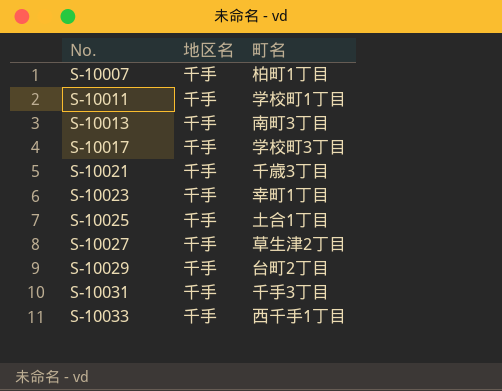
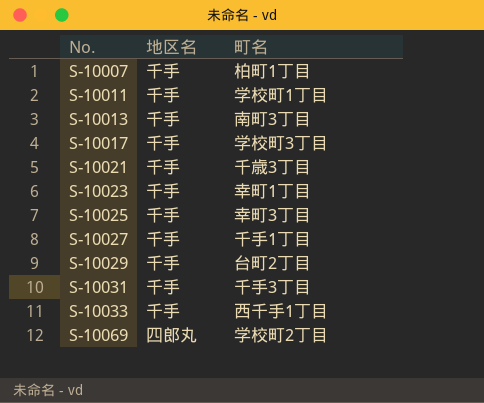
S-10025 | 町名: 土合1丁目 -> 幸町3丁目
S-10027 | 町名: 草生津2丁目 -> 千手1丁目
row S-10069: none -> 四郎丸 | 学校町2丁目

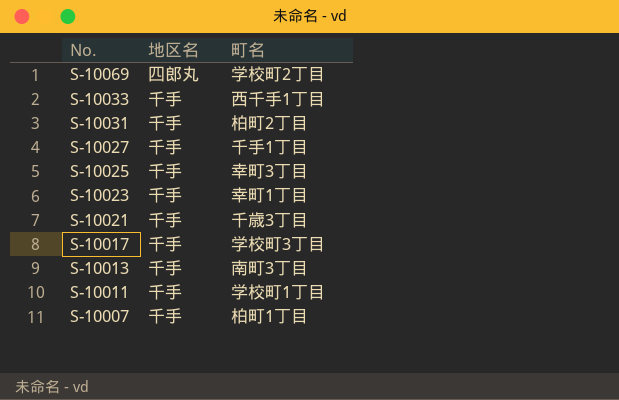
row order: No. ascending -> No. descending
row S-10029: 千手 | 台町2丁目 -> none
S-10031 | 町名: 千手3丁目 -> 柏町2丁目

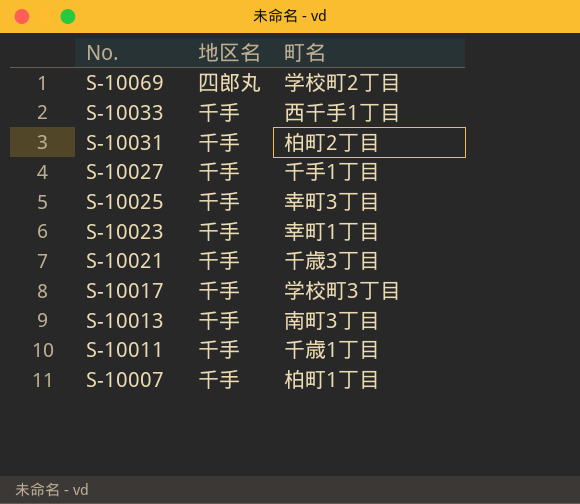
S-10011 | 町名: 学校町1丁目 -> 千歳1丁目

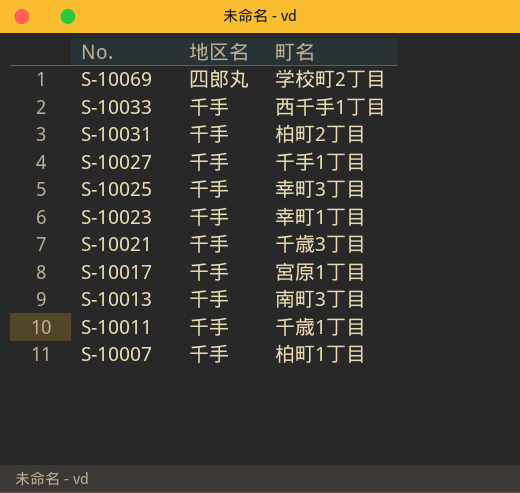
S-10017 | 町名: 学校町3丁目 -> 宮原1丁目

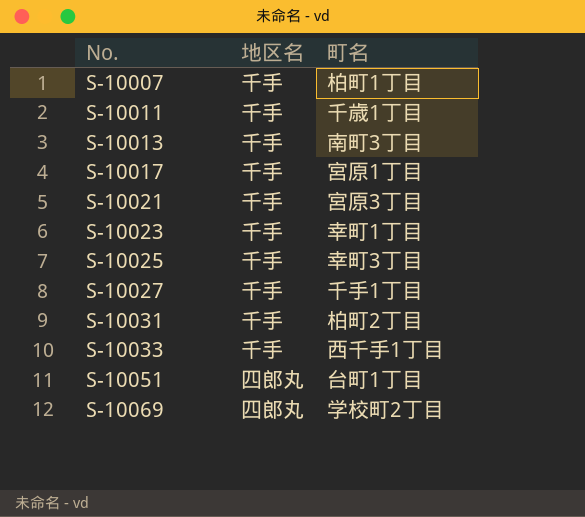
row order: No. descending -> No. ascending
S-10021 | 町名: 千歳3丁目 -> 宮原3丁目
row S-10051: none -> 四郎丸 | 台町1丁目

